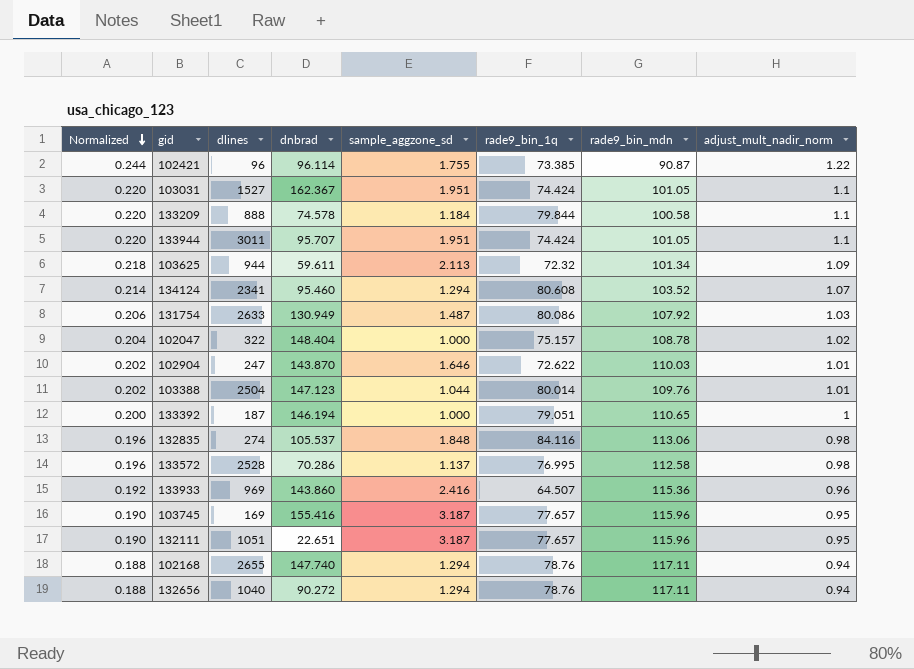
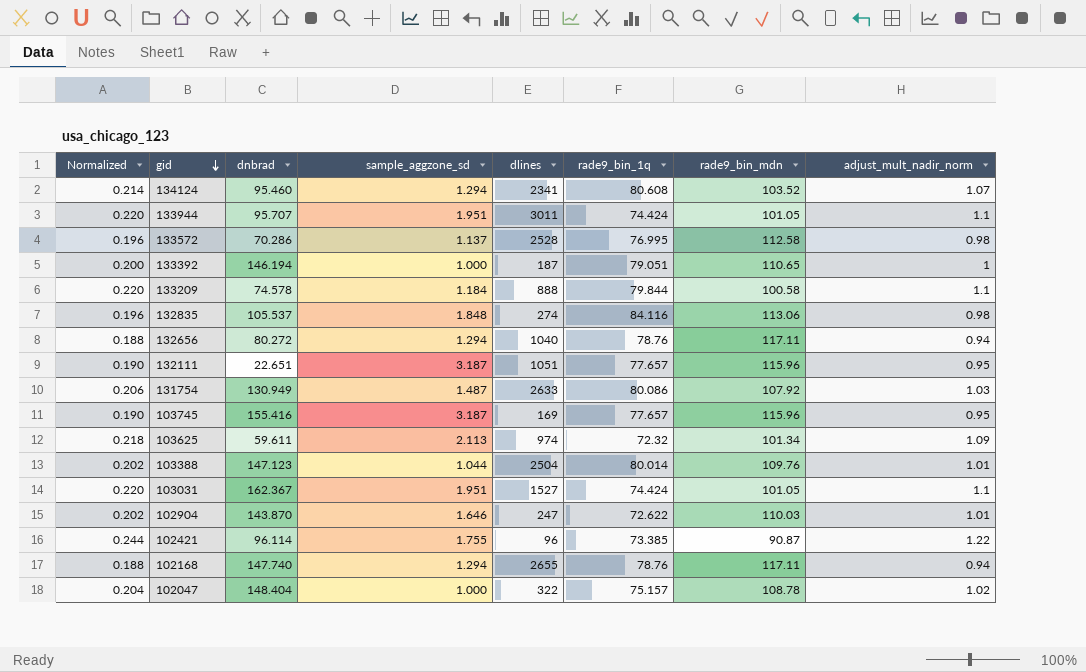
row order: Normalized descending -> gid descending
column dlines | position: 3 -> 5
row 133933: 0.192 | 969 | 143.860 | 2.416 | 64.507 | 115.36 | 0.96 -> none
132656 | dnbrad: 90.272 -> 80.272
103625 | dlines: 944 -> 974

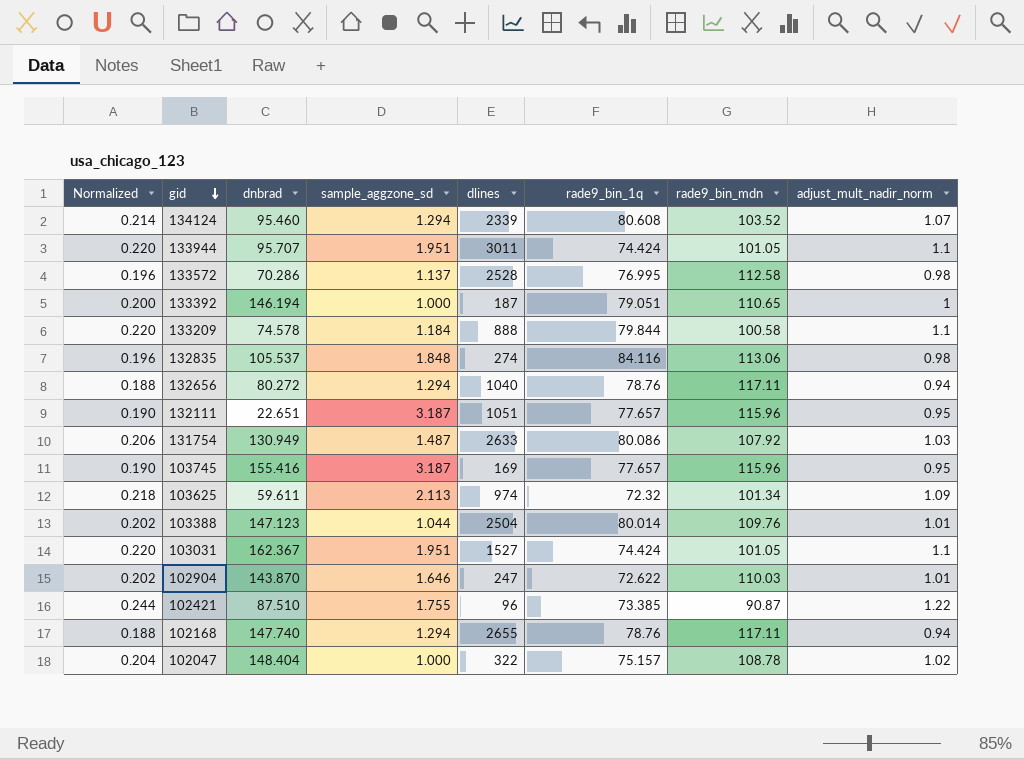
134124 | dlines: 2341 -> 2339
102421 | dnbrad: 96.114 -> 87.510

